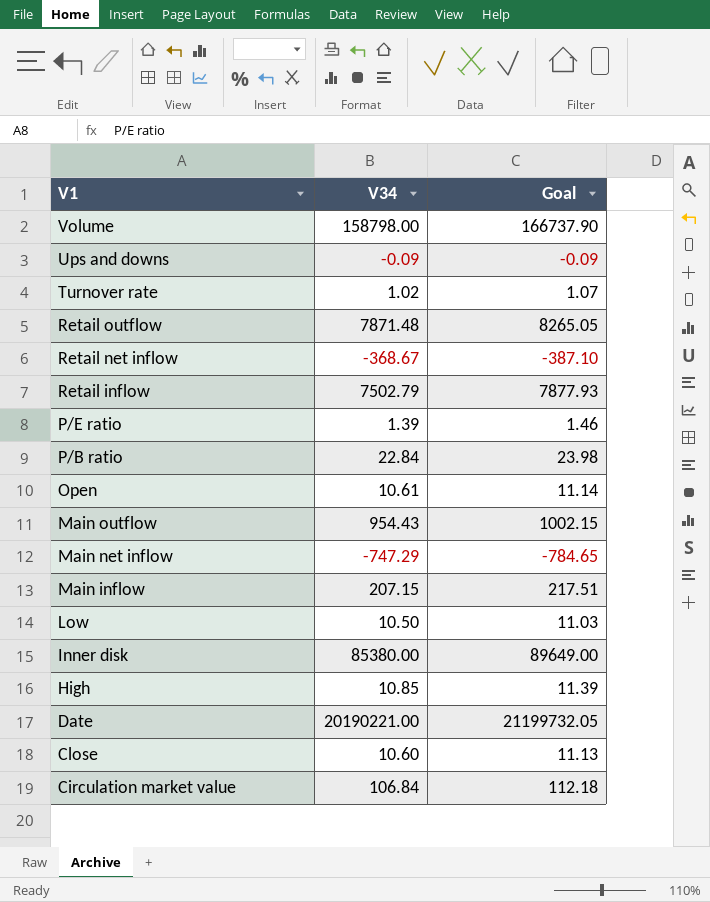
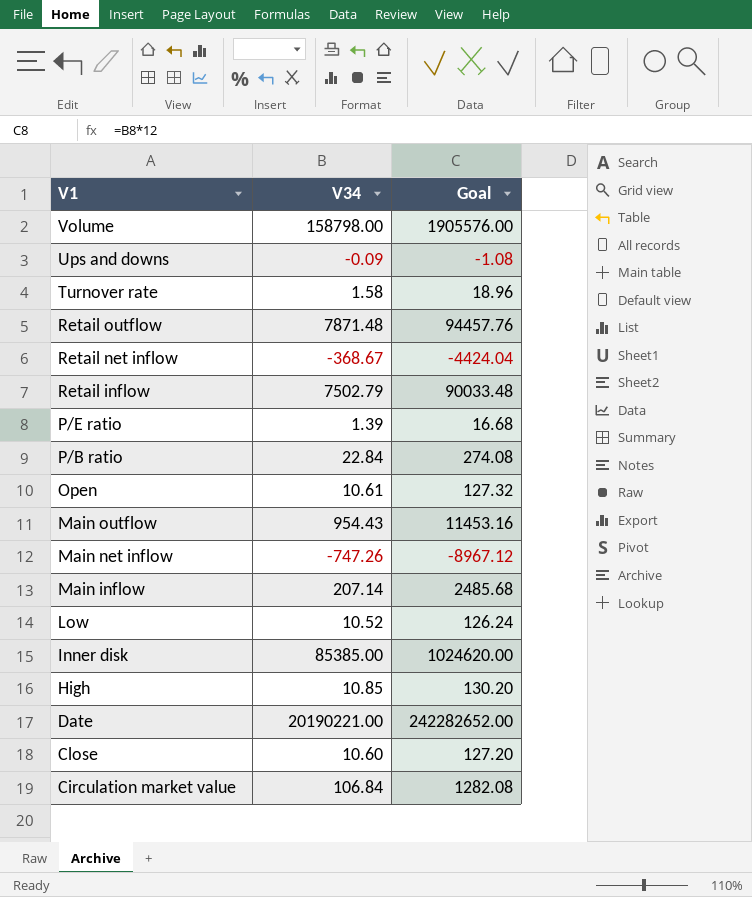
column Goal | formula: [V34] * 1.05 -> [V34] * 12
Turnover rate | V34: 1.02 -> 1.58
Main net inflow | V34: -747.29 -> -747.26
Main inflow | V34: 207.15 -> 207.14
Low | V34: 10.50 -> 10.52
Inner disk | V34: 85380.00 -> 85385.00

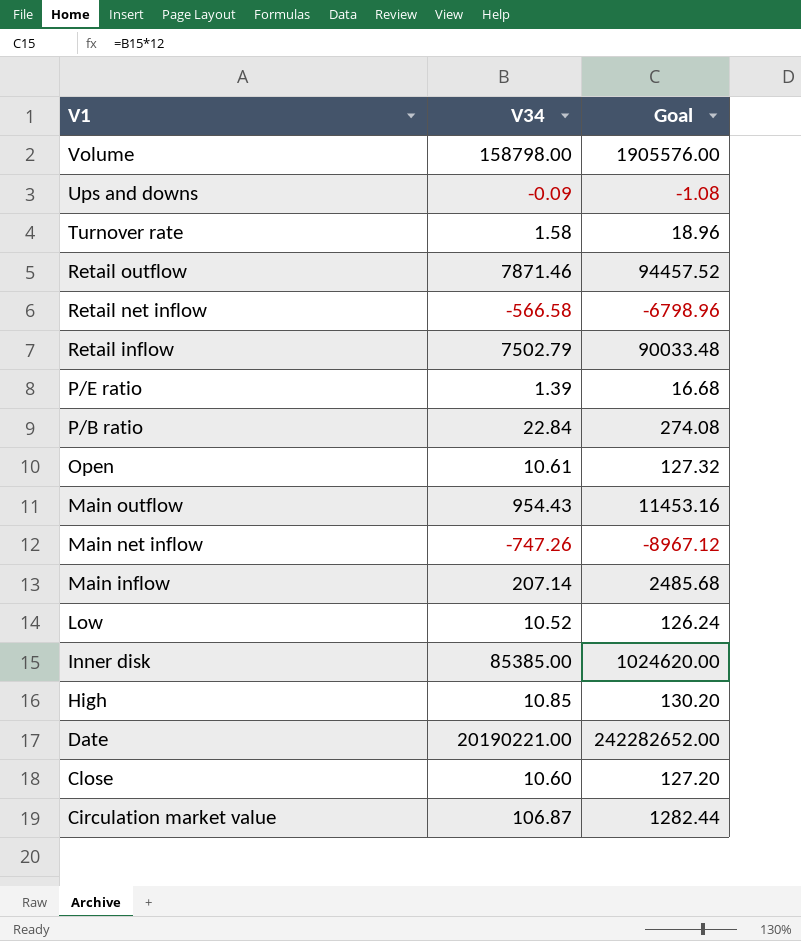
Retail outflow | V34: 7871.48 -> 7871.46
Retail outflow | Goal: 94457.76 -> 94457.52
Retail net inflow | V34: -368.67 -> -566.58
Retail net inflow | Goal: -4424.04 -> -6798.96
Circulation market value | V34: 106.84 -> 106.87
Circulation market value | Goal: 1282.08 -> 1282.44

